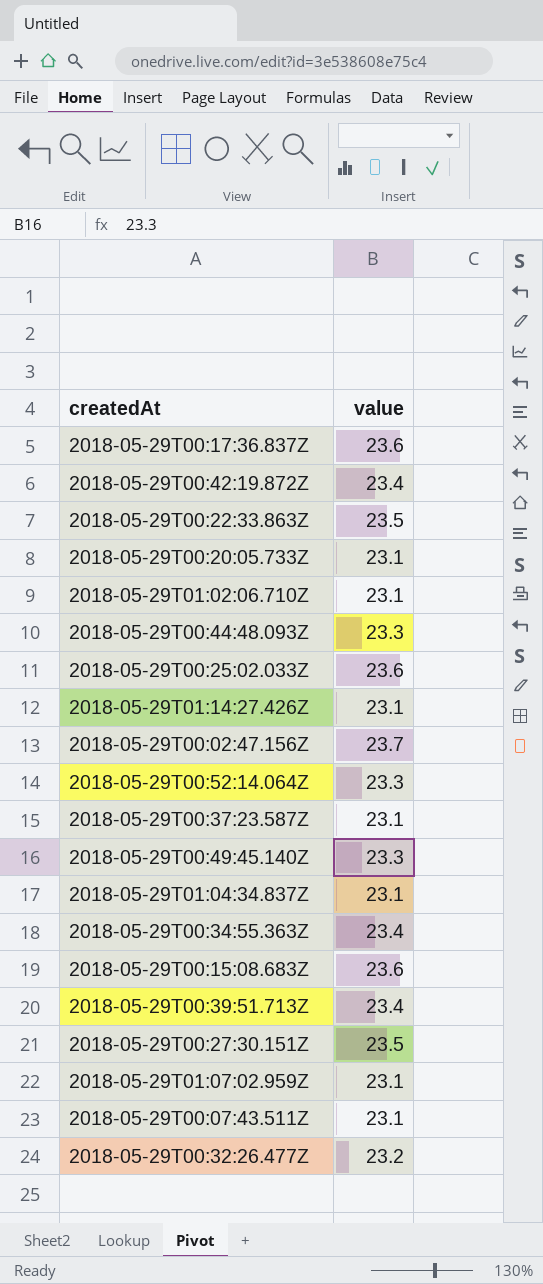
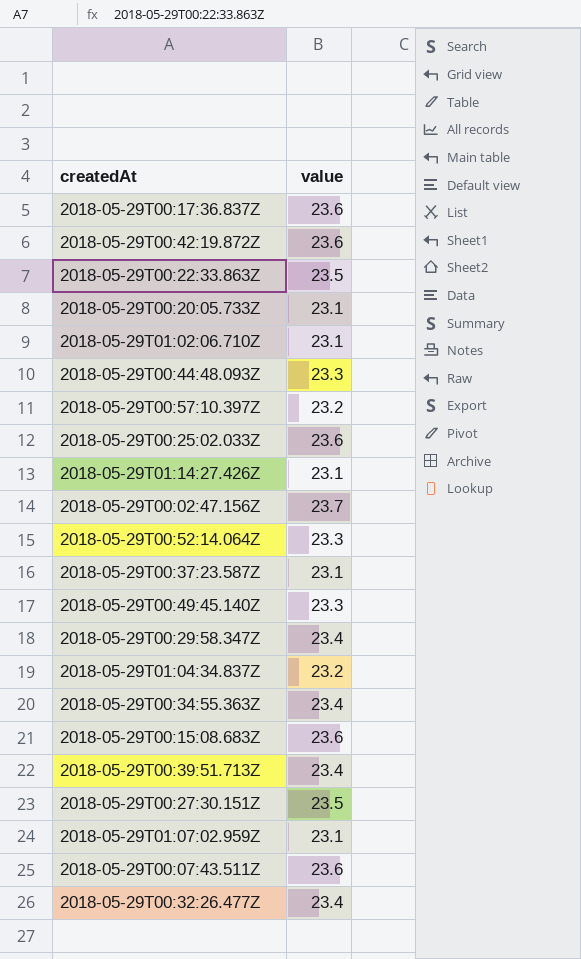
2018-05-29T00:42:19.872Z | value: 23.4 -> 23.6
row 2018-05-29T00:57:10.397Z: none -> 23.2
row 2018-05-29T00:29:58.347Z: none -> 23.4
2018-05-29T01:04:34.837Z | value: 23.1 -> 23.2
2018-05-29T00:07:43.511Z | value: 23.1 -> 23.6
2018-05-29T00:32:26.477Z | value: 23.2 -> 23.4

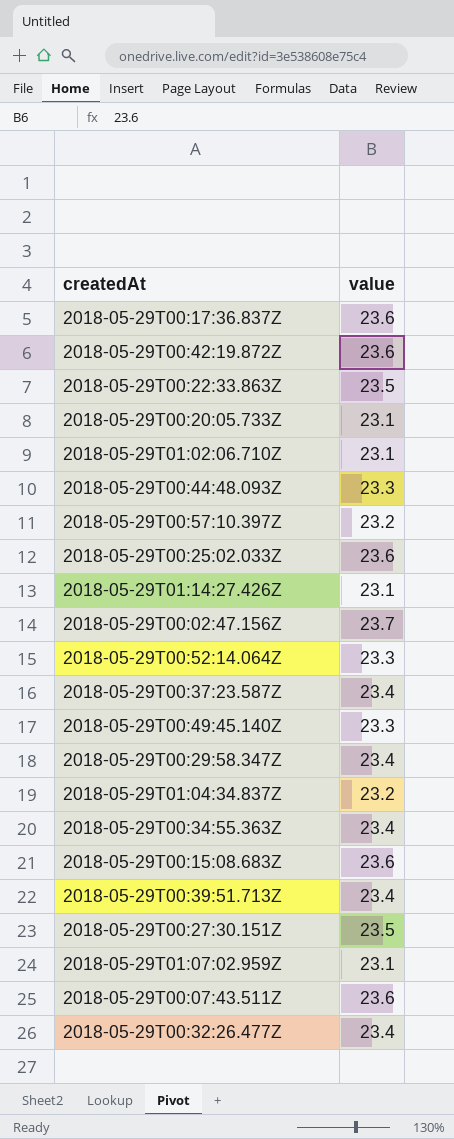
2018-05-29T00:37:23.587Z | value: 23.1 -> 23.4

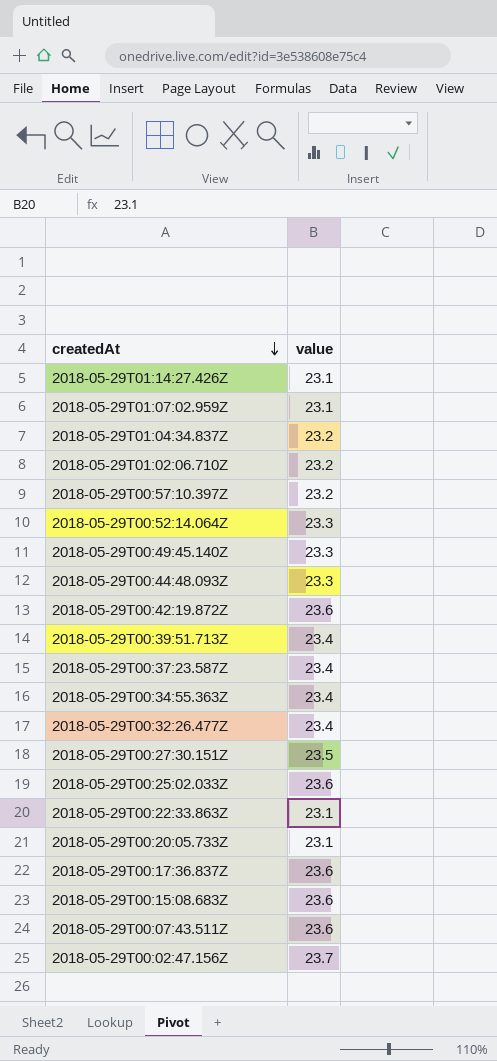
row order: none -> createdAt descending
row 2018-05-29T00:29:58.347Z: 23.4 -> none
2018-05-29T01:02:06.710Z | value: 23.1 -> 23.2
2018-05-29T00:22:33.863Z | value: 23.5 -> 23.1

